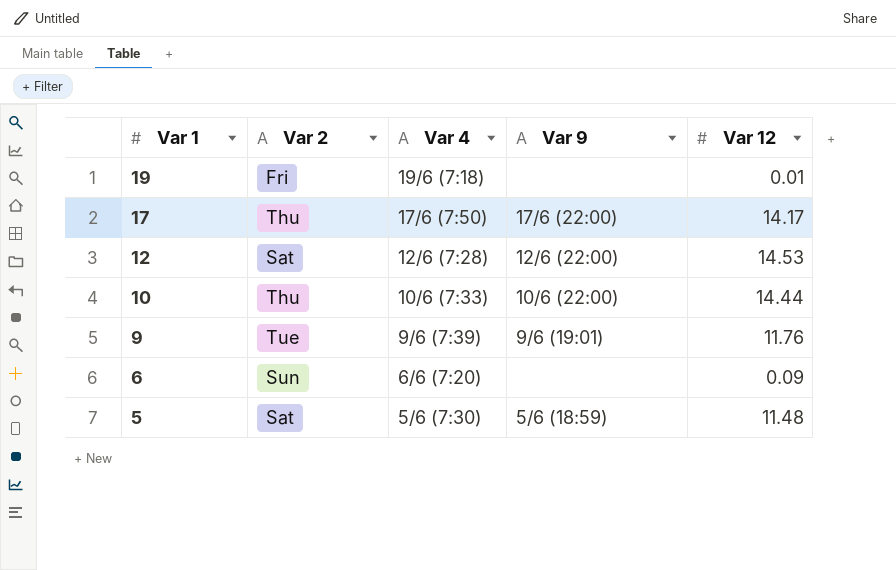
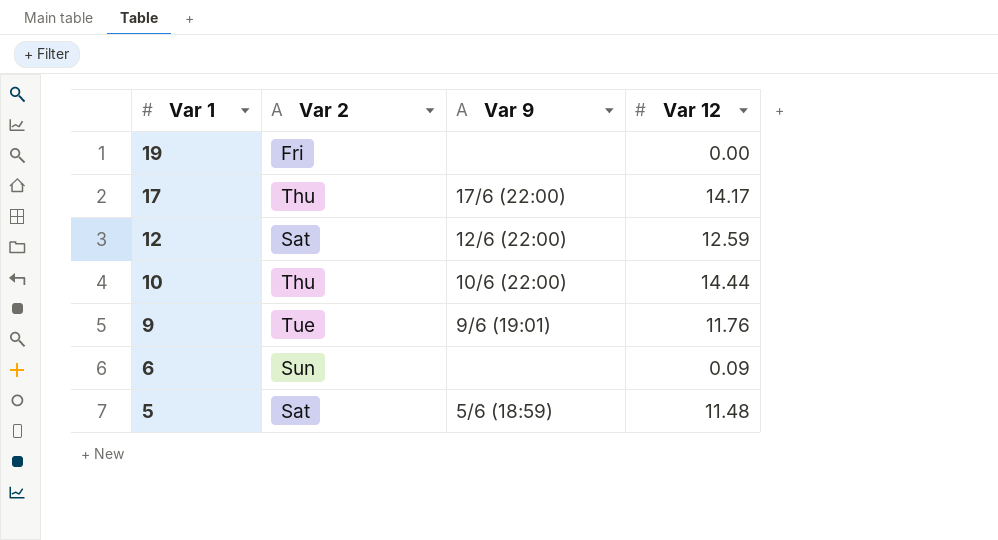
column Var 4 | position: 3 -> none
19 | Var 12: 0.01 -> 0.00
12 | Var 12: 14.53 -> 12.59

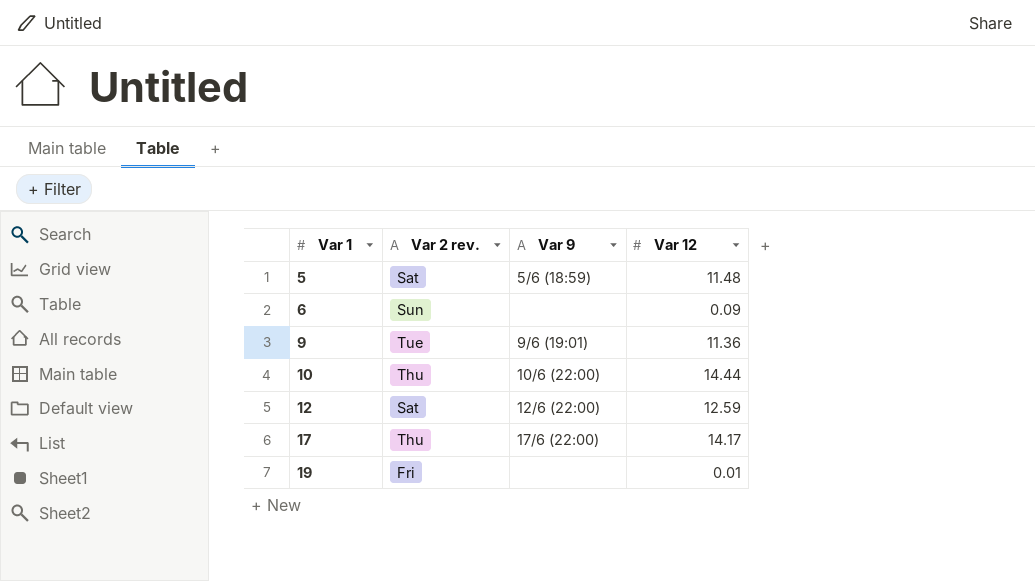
row order: Var 1 descending -> Var 1 ascending
column name: Var 2 -> Var 2 rev.
9 | Var 12: 11.76 -> 11.36
19 | Var 12: 0.00 -> 0.01

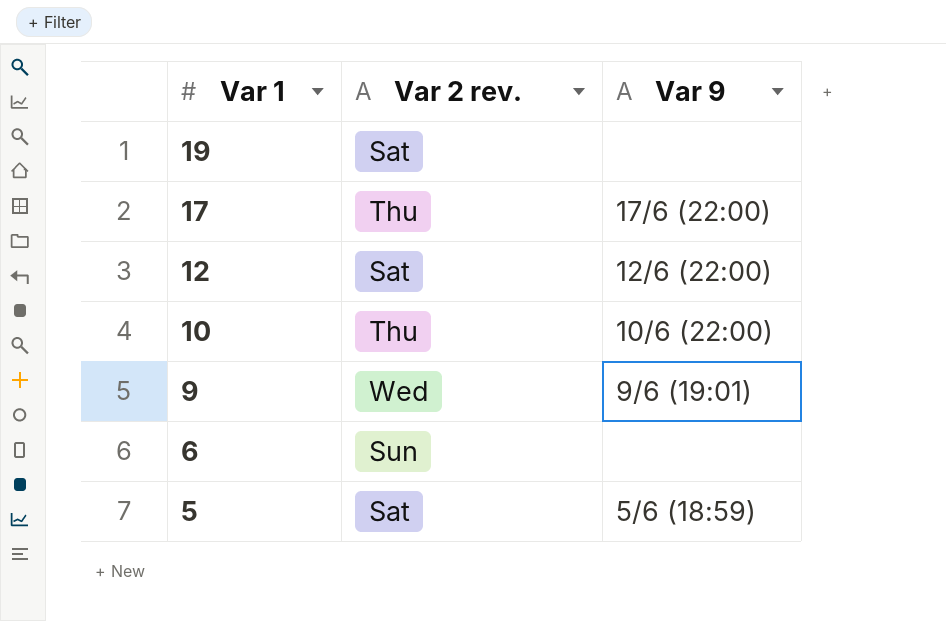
row order: Var 1 ascending -> Var 1 descending
column Var 12 | position: 4 -> none
19 | Var 2 rev.: Fri -> Sat
9 | Var 2 rev.: Tue -> Wed

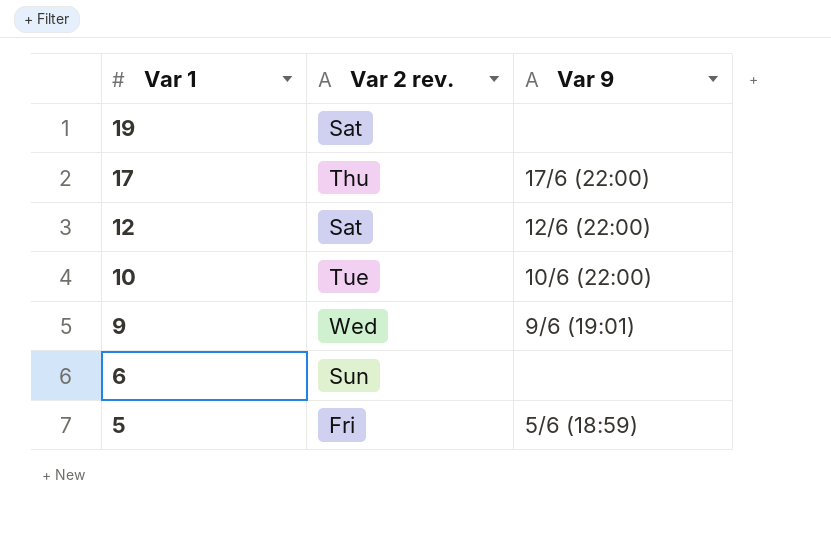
10 | Var 2 rev.: Thu -> Tue
5 | Var 2 rev.: Sat -> Fri

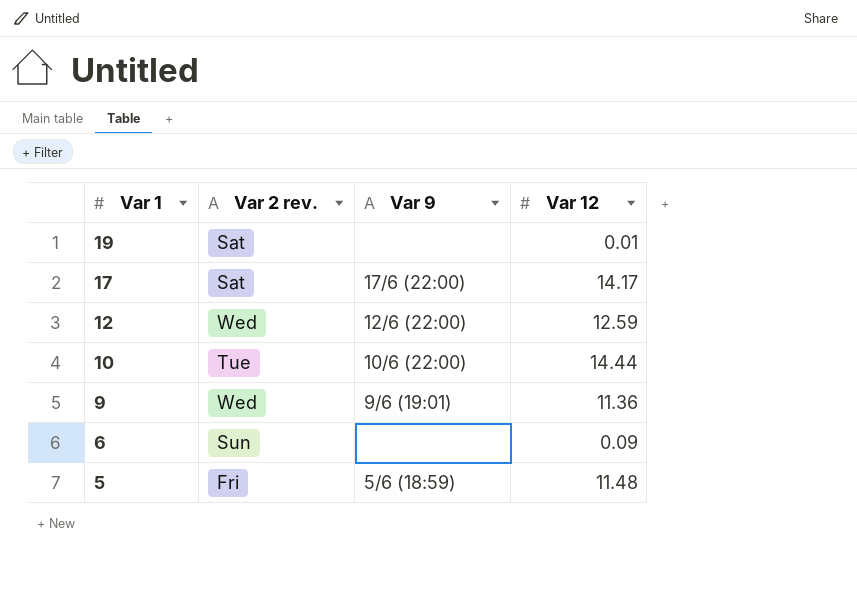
column Var 12 | position: none -> 4
17 | Var 2 rev.: Thu -> Sat
12 | Var 2 rev.: Sat -> Wed

